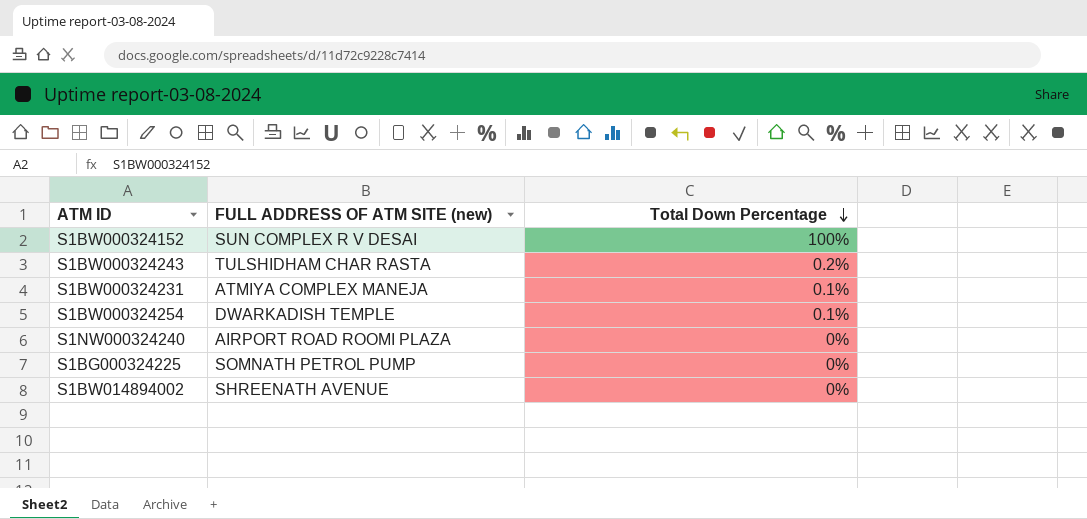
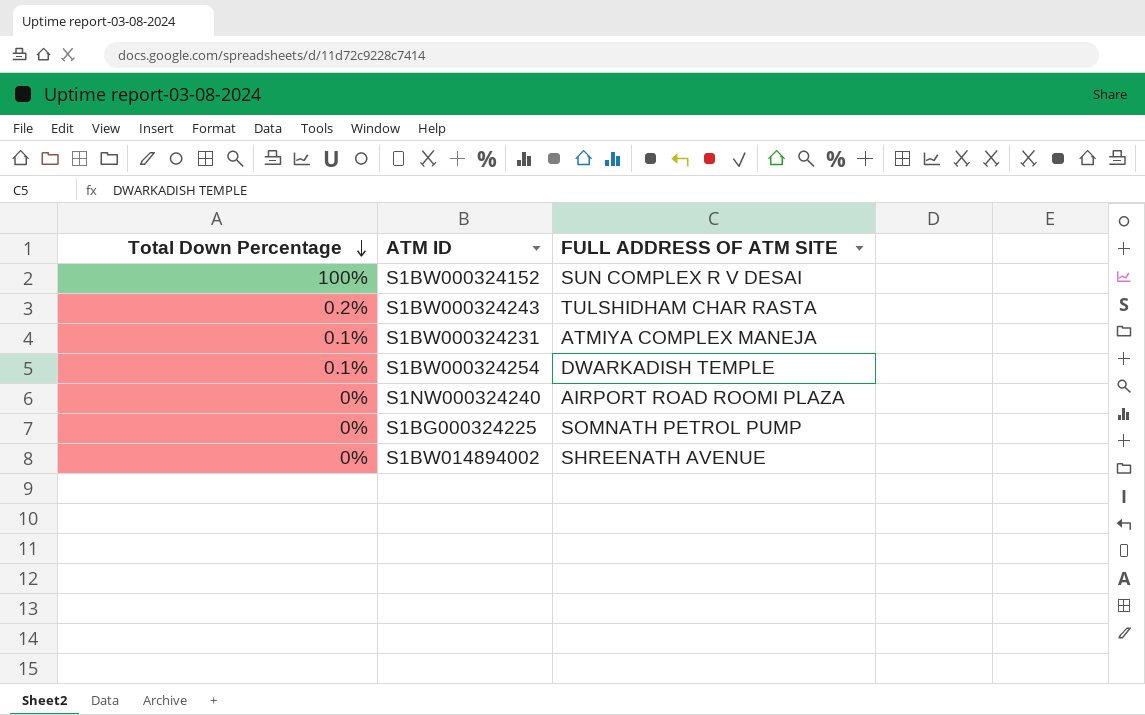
column Total Down Percentage | position: 3 -> 1
column name: FULL ADDRESS OF ATM SITE (new) -> FULL ADDRESS OF ATM SITE

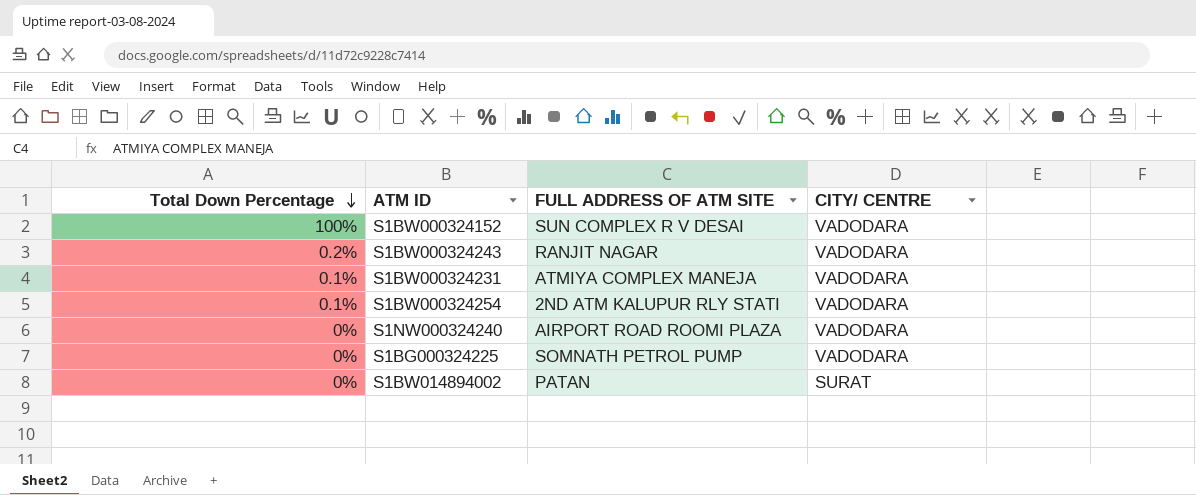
column CITY/ CENTRE | position: none -> 4
S1BW000324243 | FULL ADDRESS OF ATM SITE: TULSHIDHAM CHAR RASTA -> RANJIT NAGAR
S1BW000324254 | FULL ADDRESS OF ATM SITE: DWARKADISH TEMPLE -> 2ND ATM KALUPUR RLY STATI
S1BW014894002 | FULL ADDRESS OF ATM SITE: SHREENATH AVENUE -> PATAN

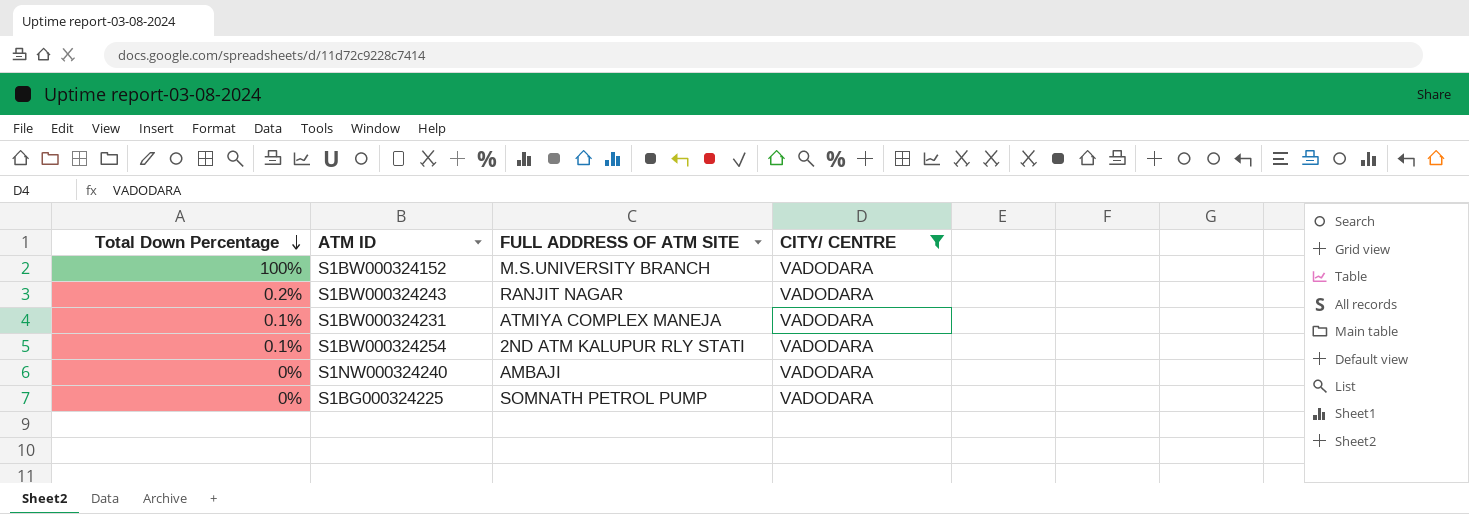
filter: none -> CITY/ CENTRE = VADODARA
S1BW000324152 | FULL ADDRESS OF ATM SITE: SUN COMPLEX R V DESAI -> M.S.UNIVERSITY BRANCH
S1NW000324240 | FULL ADDRESS OF ATM SITE: AIRPORT ROAD ROOMI PLAZA -> AMBAJI

